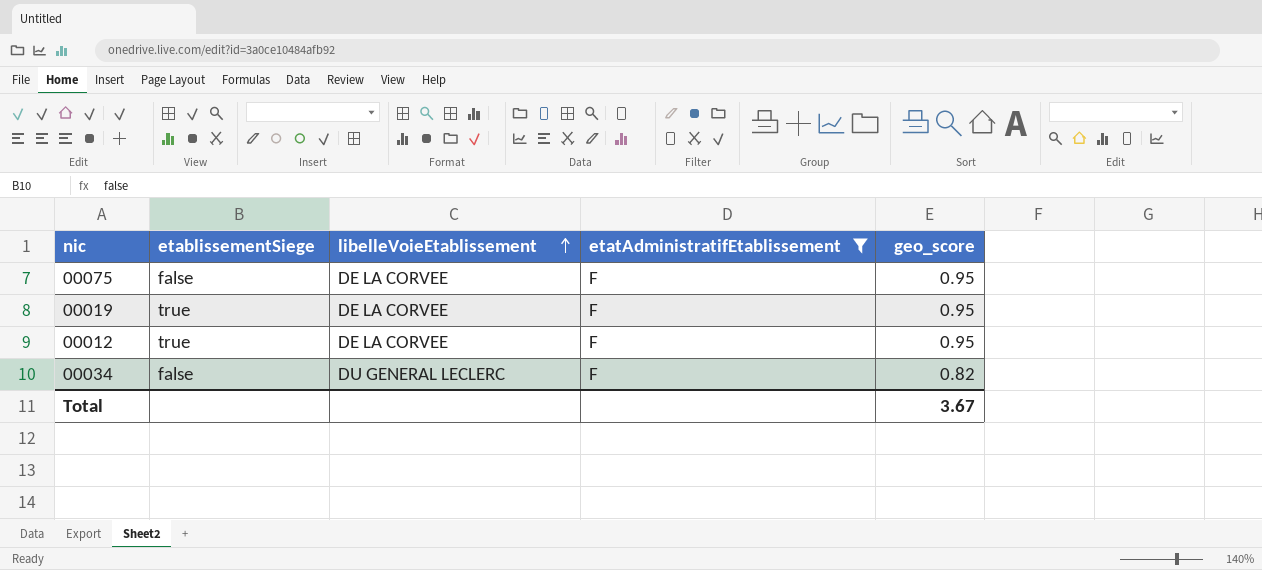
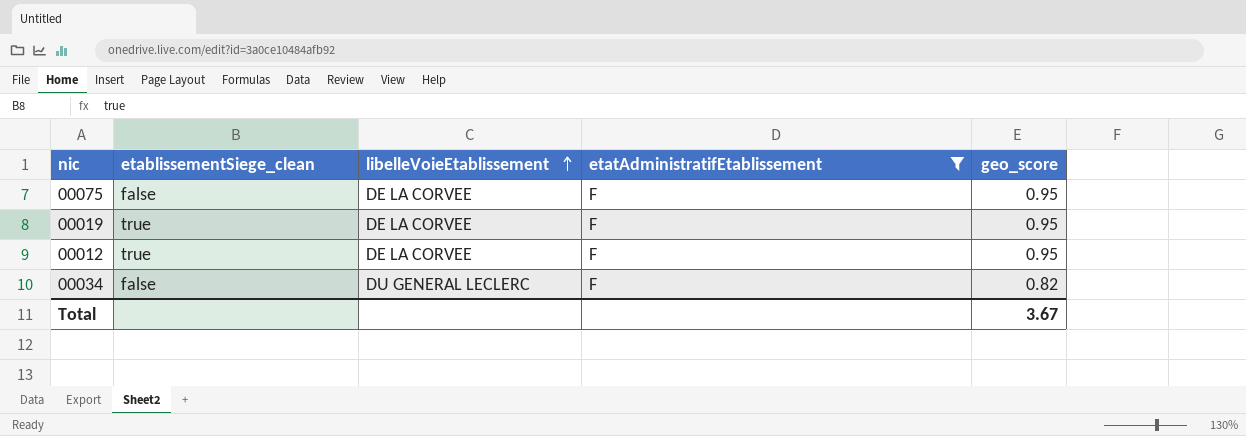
column name: etablissementSiege -> etablissementSiege_clean

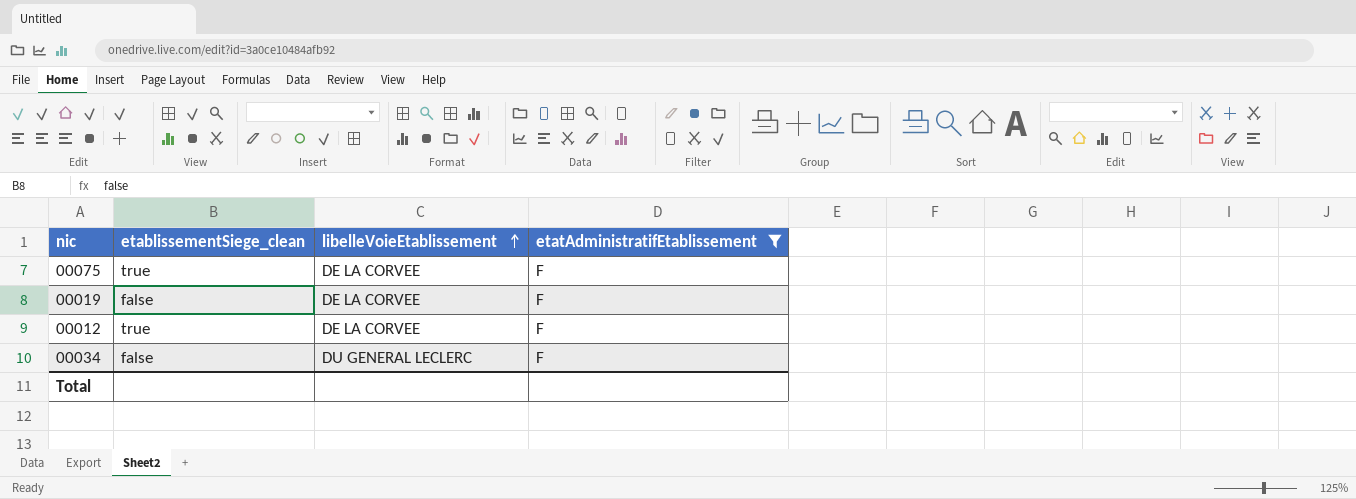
column geo_score | position: 5 -> none
00075 | etablissementSiege_clean: false -> true
00019 | etablissementSiege_clean: true -> false

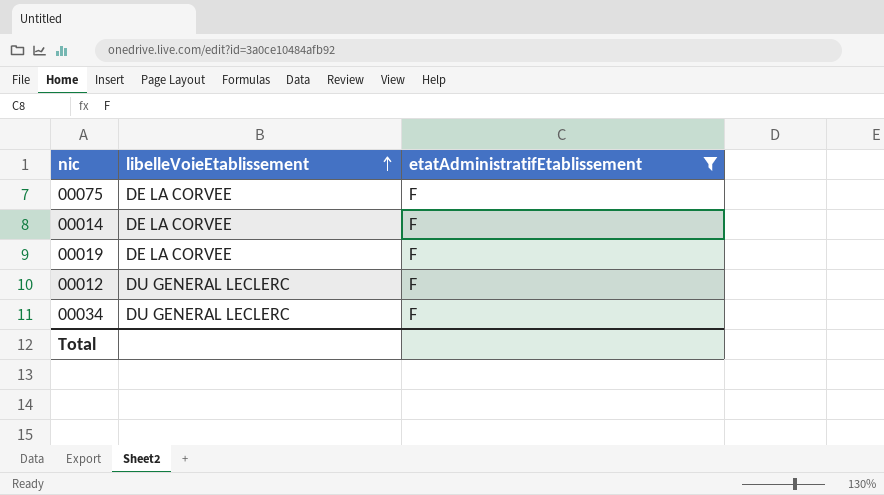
column etablissementSiege_clean | position: 2 -> none
row 00014: none -> DE LA CORVEE | F
00012 | libelleVoieEtablissement: DE LA CORVEE -> DU GENERAL LECLERC

